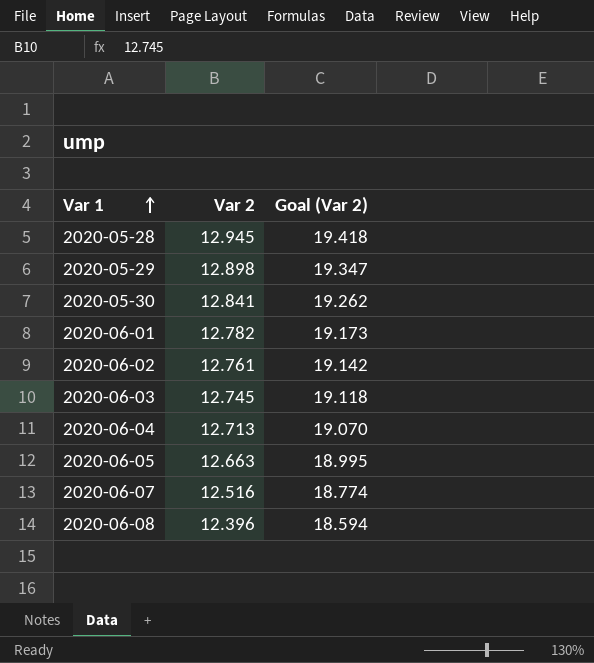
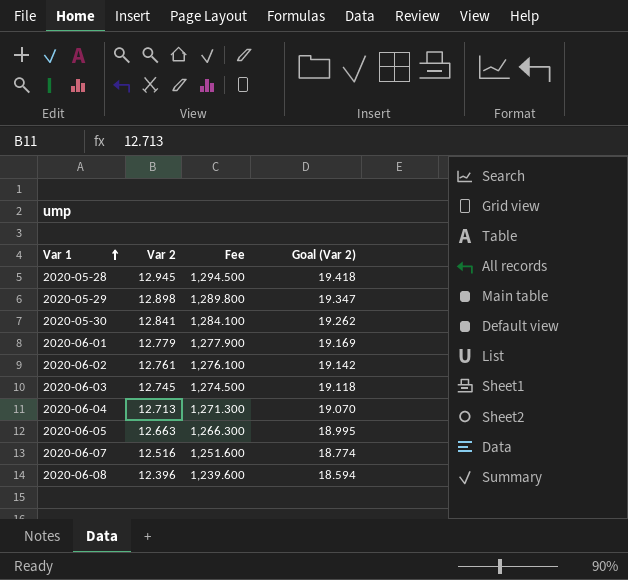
column Fee | formula: none -> [Var 2] * 100
2020-06-01 | Var 2: 12.782 -> 12.779
2020-06-01 | Goal (Var 2): 19.173 -> 19.169

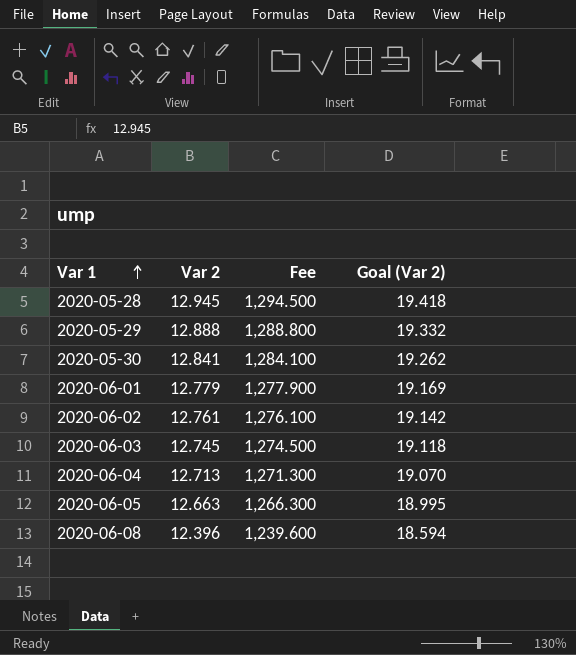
row 2020-06-07: 12.516 | 1,251.600 | 18.774 -> none
2020-05-29 | Var 2: 12.898 -> 12.888
2020-05-29 | Fee: 1,289.800 -> 1,288.800
2020-05-29 | Goal (Var 2): 19.347 -> 19.332

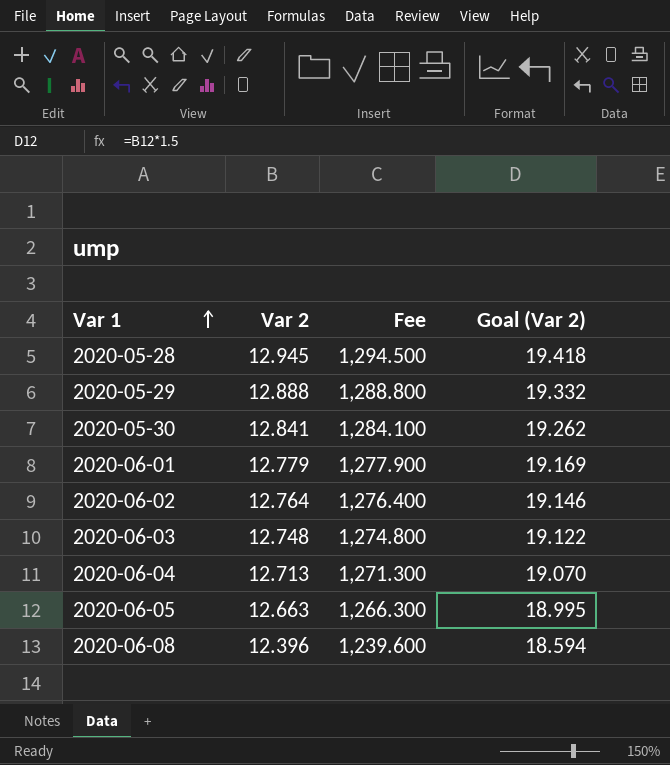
2020-06-02 | Var 2: 12.761 -> 12.764
2020-06-02 | Fee: 1,276.100 -> 1,276.400
2020-06-02 | Goal (Var 2): 19.142 -> 19.146
2020-06-03 | Var 2: 12.745 -> 12.748
2020-06-03 | Fee: 1,274.500 -> 1,274.800
2020-06-03 | Goal (Var 2): 19.118 -> 19.122

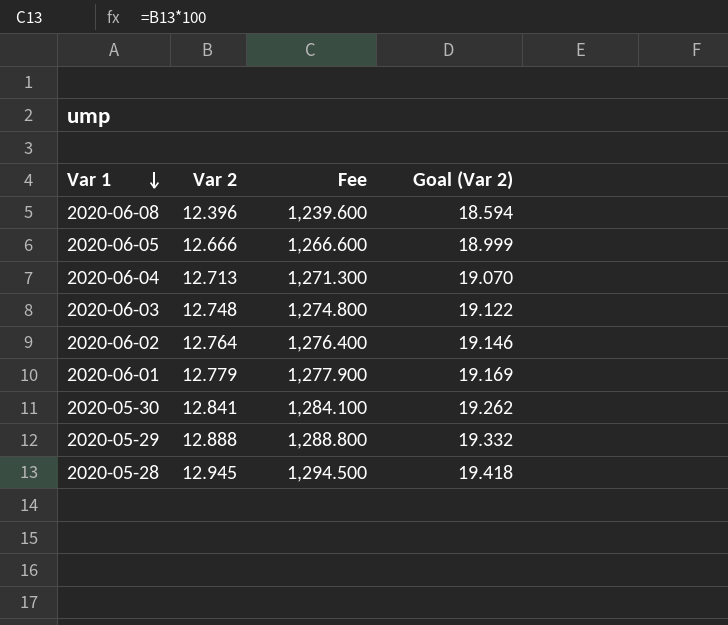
row order: Var 1 ascending -> Var 1 descending
2020-06-05 | Var 2: 12.663 -> 12.666
2020-06-05 | Fee: 1,266.300 -> 1,266.600
2020-06-05 | Goal (Var 2): 18.995 -> 18.999

